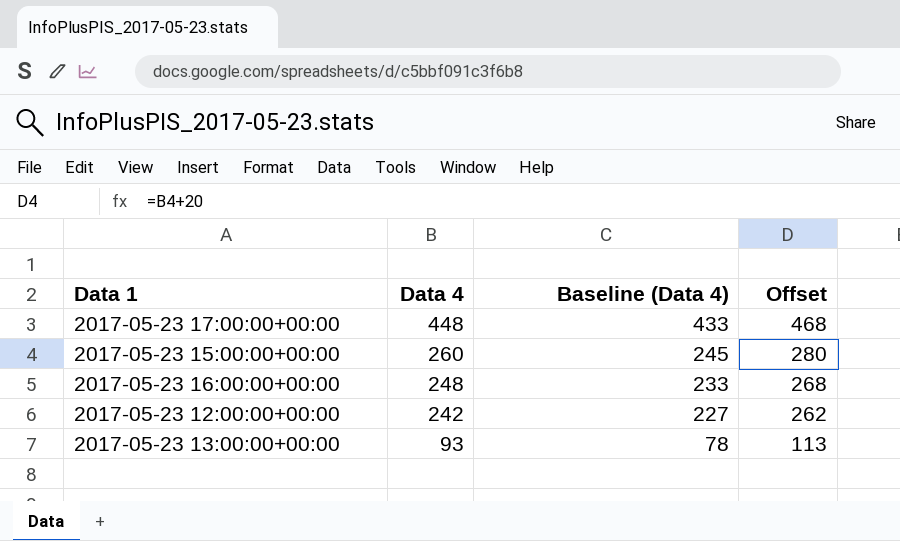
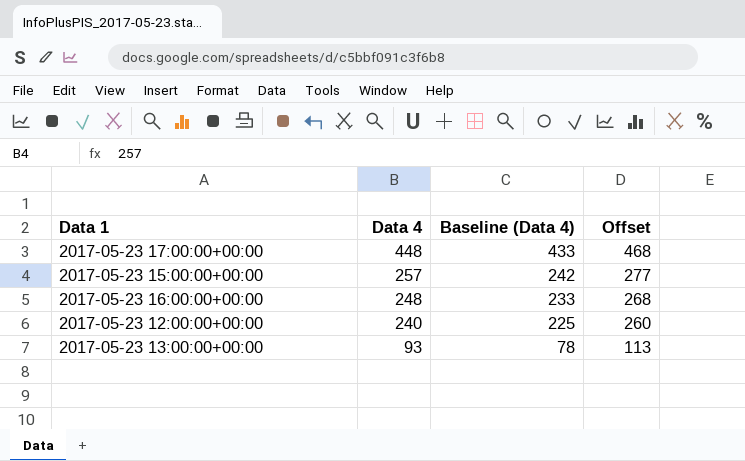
2017-05-23 15:00:00+00:00 | Data 4: 260 -> 257
2017-05-23 15:00:00+00:00 | Baseline (Data 4): 245 -> 242
2017-05-23 15:00:00+00:00 | Offset: 280 -> 277
2017-05-23 12:00:00+00:00 | Data 4: 242 -> 240
2017-05-23 12:00:00+00:00 | Baseline (Data 4): 227 -> 225
2017-05-23 12:00:00+00:00 | Offset: 262 -> 260

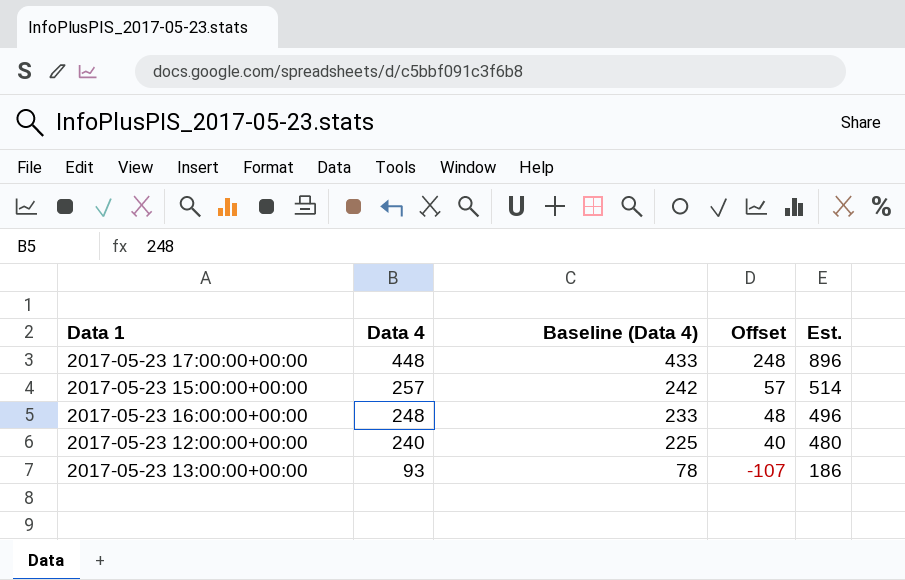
column Offset | formula: [Data 4] + 20 -> [Data 4] - 200
column Est. | formula: none -> [Data 4] * 2

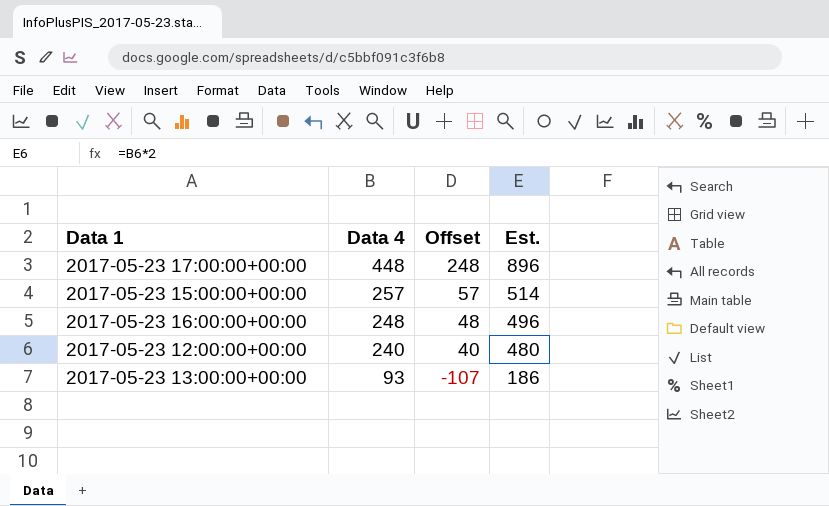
column Baseline (Data 4) | formula: [Data 4] - 15 -> none

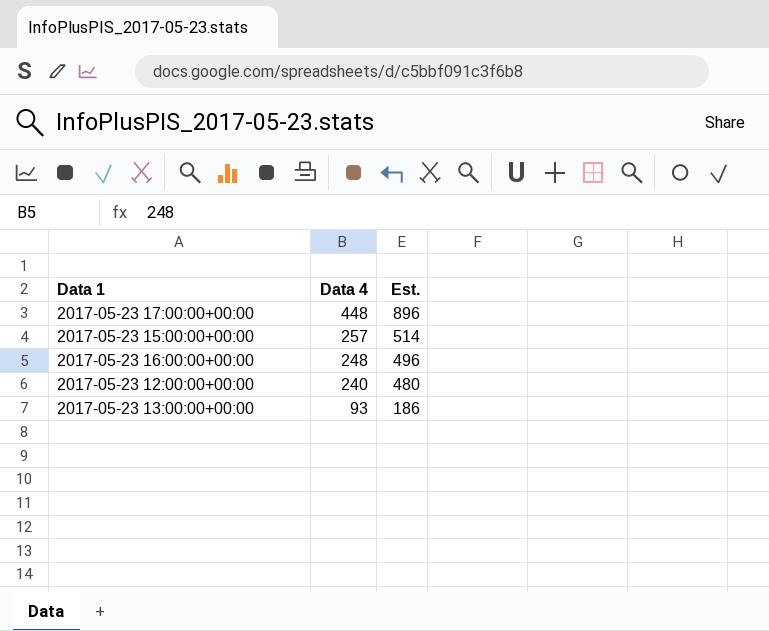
column Offset | formula: [Data 4] - 200 -> none

